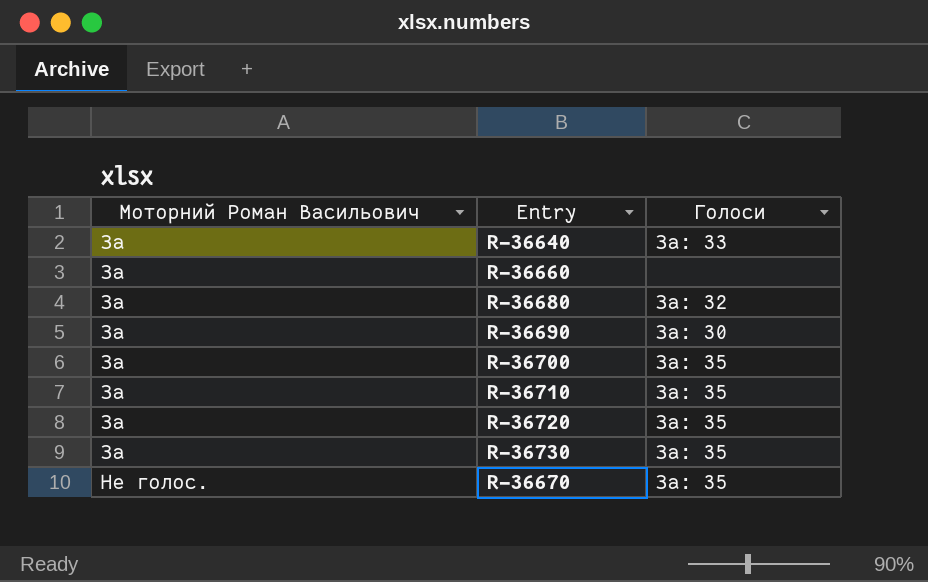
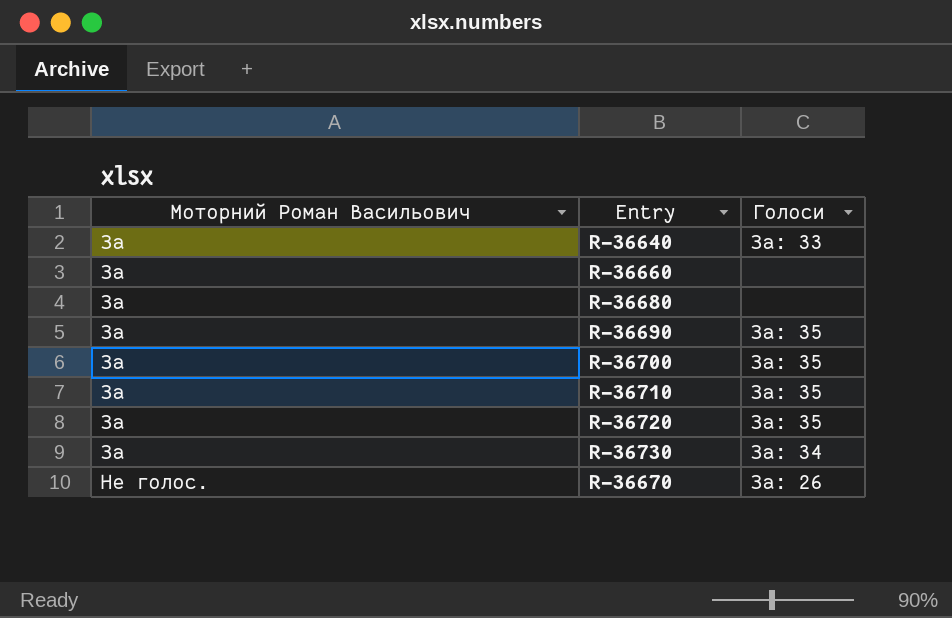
R-36680 | Голоси: За: 32 -> none
R-36690 | Голоси: За: 30 -> За: 35
R-36730 | Голоси: За: 35 -> За: 34
R-36670 | Голоси: За: 35 -> За: 26

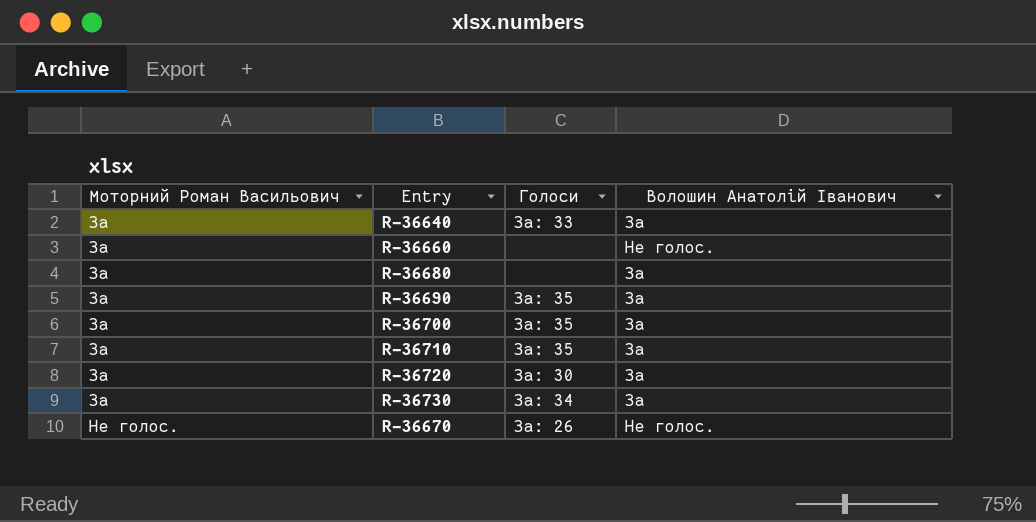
column Волошин Анатолій Іванович | position: none -> 4
R-36720 | Голоси: За: 35 -> За: 30

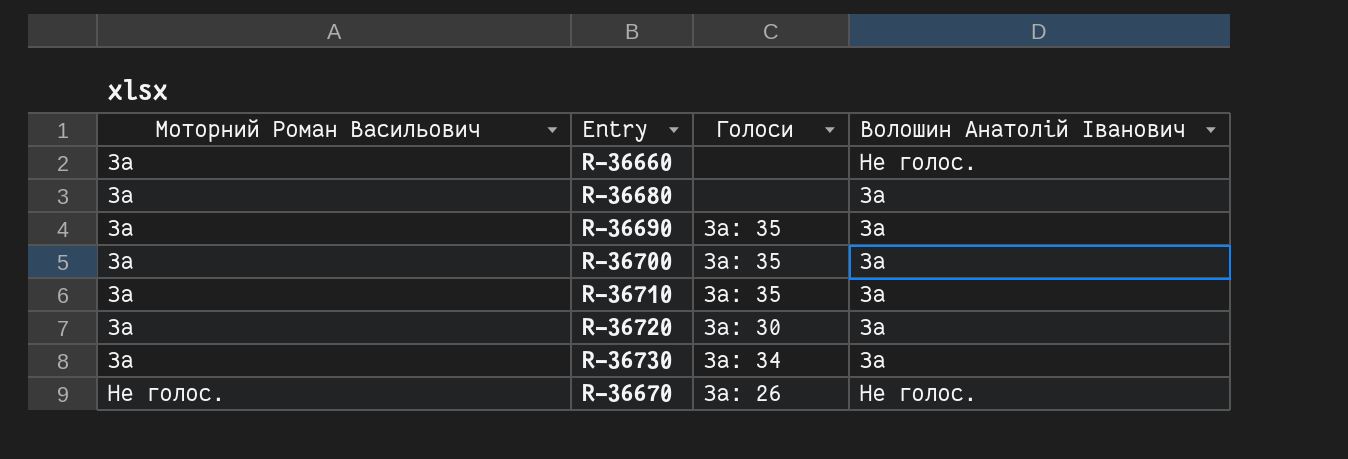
row R-36640: За | За: 33 | За -> none

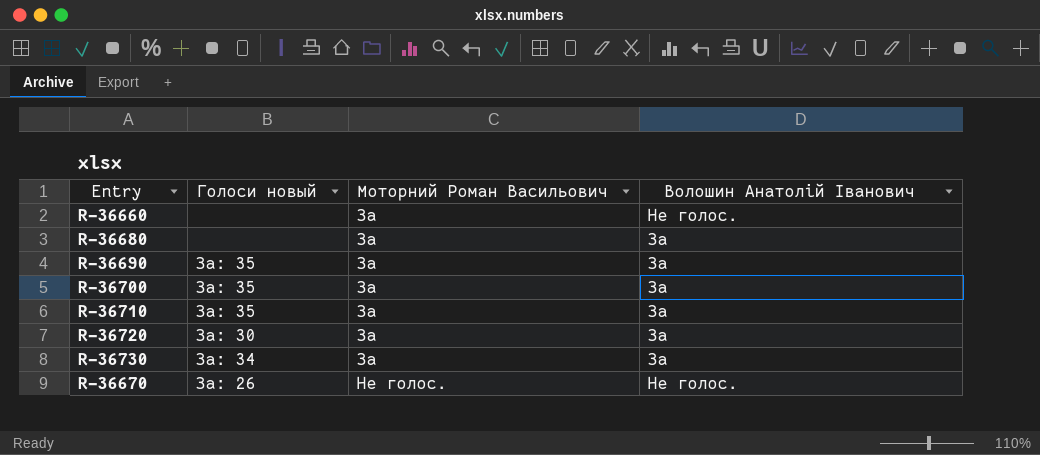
column name: Голоси -> Голоси новый
column Моторний Роман Васильович | position: 1 -> 3

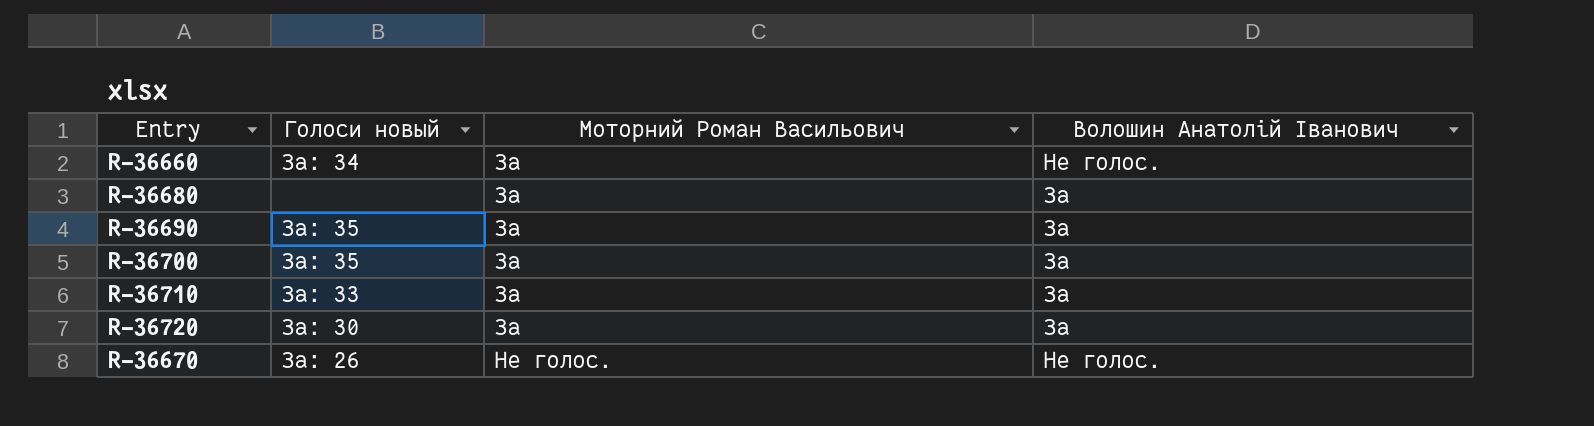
row R-36730: За: 34 | За | За -> none
R-36660 | Голоси новый: none -> За: 34
R-36710 | Голоси новый: За: 35 -> За: 33

